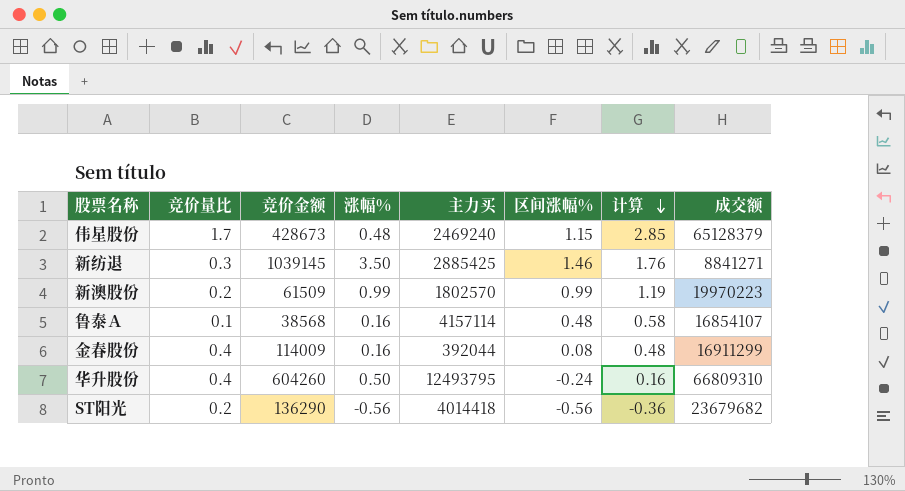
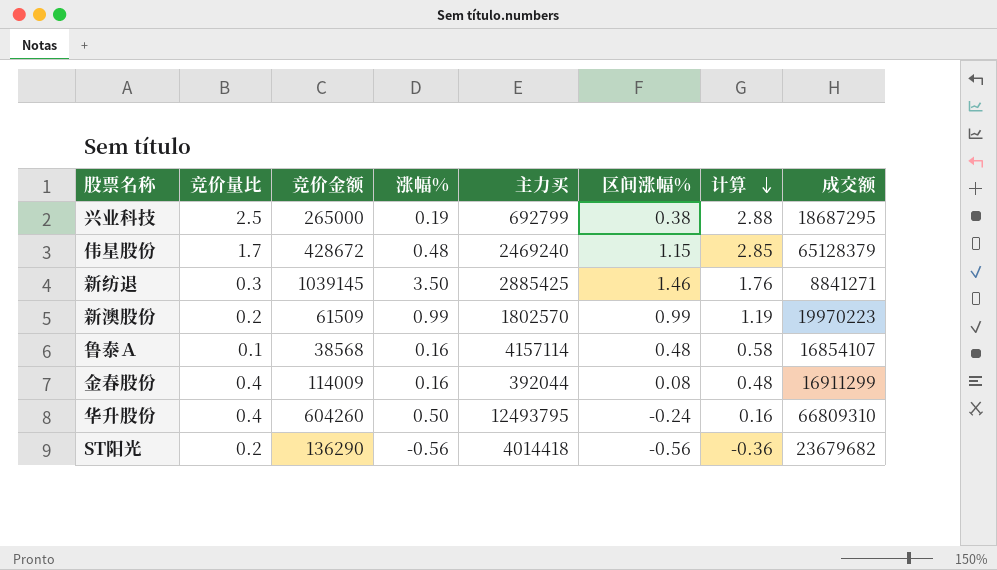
row 兴业科技: none -> 2.5 | 265000 | 0.19 | 692799 | 0.38 | 2.88 | 18687295
伟星股份 | 竞价金额: 428673 -> 428672

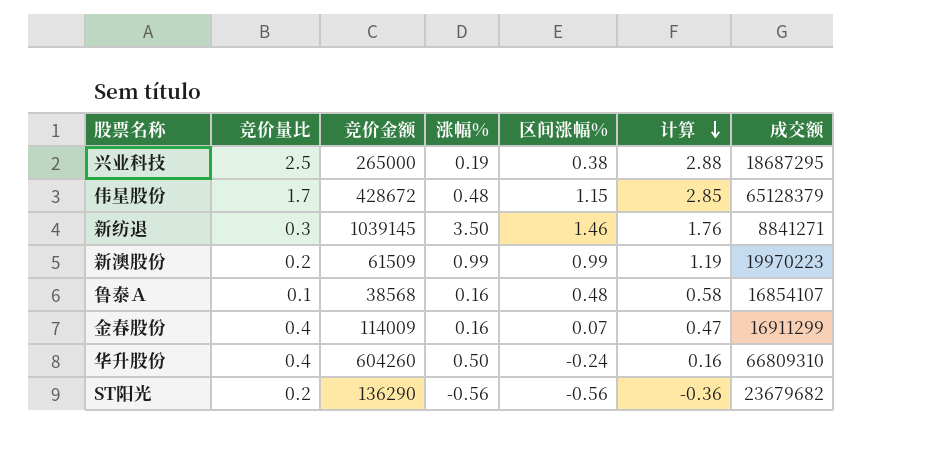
column 主力买 | position: 5 -> none
金春股份 | 区间涨幅%: 0.08 -> 0.07
金春股份 | 计算: 0.48 -> 0.47

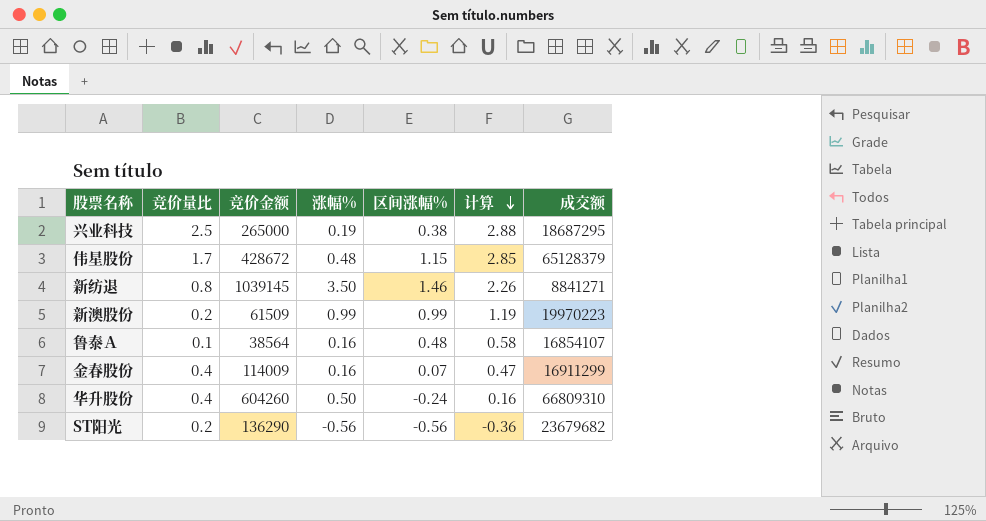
新纺退 | 竞价量比: 0.3 -> 0.8
新纺退 | 计算: 1.76 -> 2.26
鲁泰Ａ | 竞价金额: 38568 -> 38564

